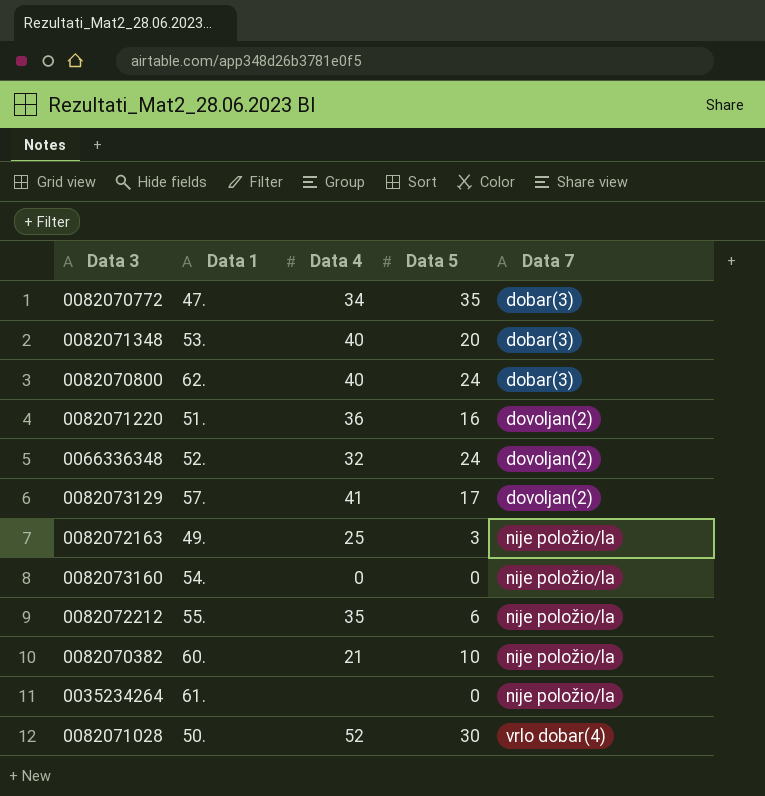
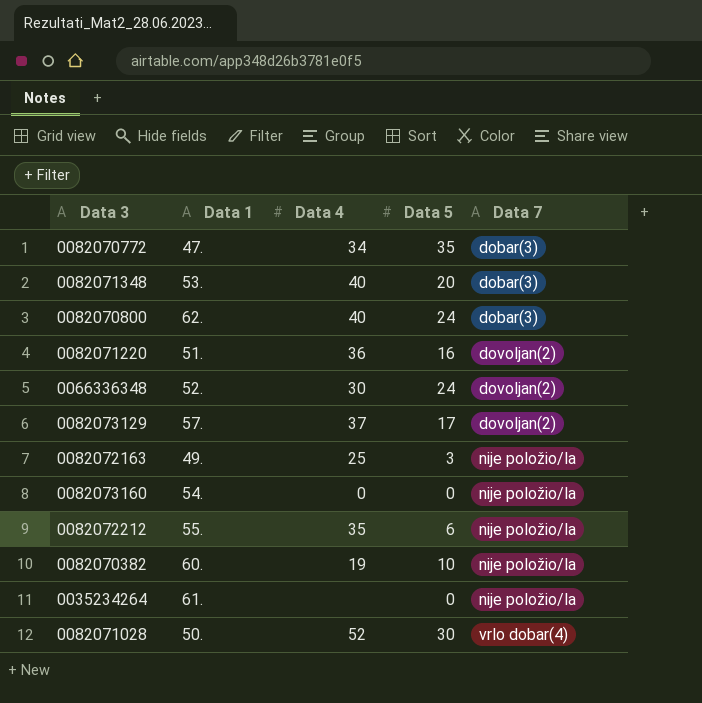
0066336348 | Data 4: 32 -> 30
0082073129 | Data 4: 41 -> 37
0082070382 | Data 4: 21 -> 19

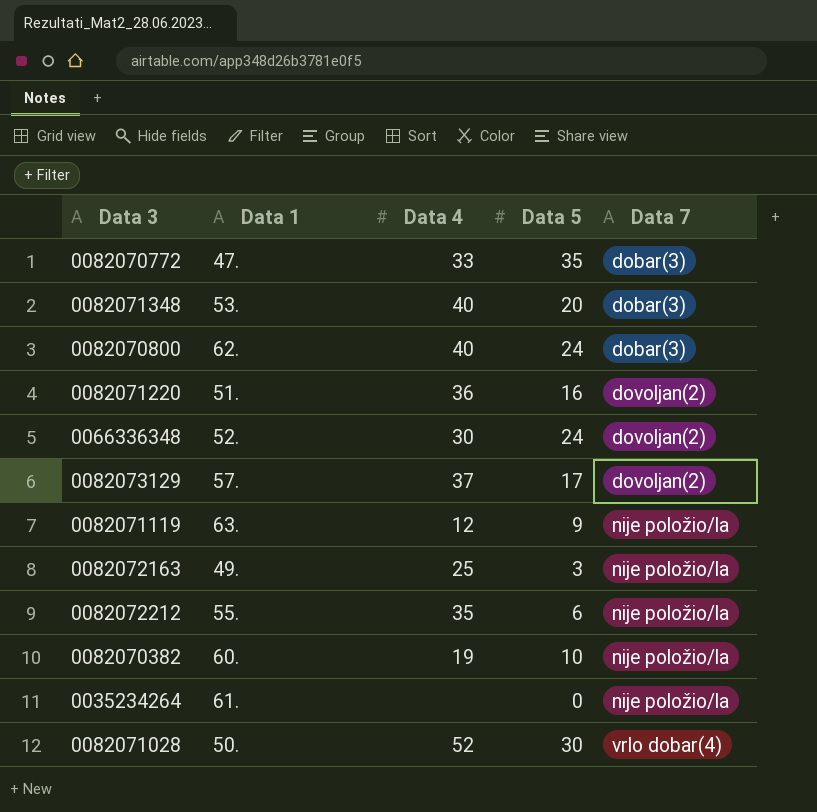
row 0082073160: 54. | 0 | 0 | nije položio/la -> none
0082070772 | Data 4: 34 -> 33
row 0082071119: none -> 63. | 12 | 9 | nije položio/la

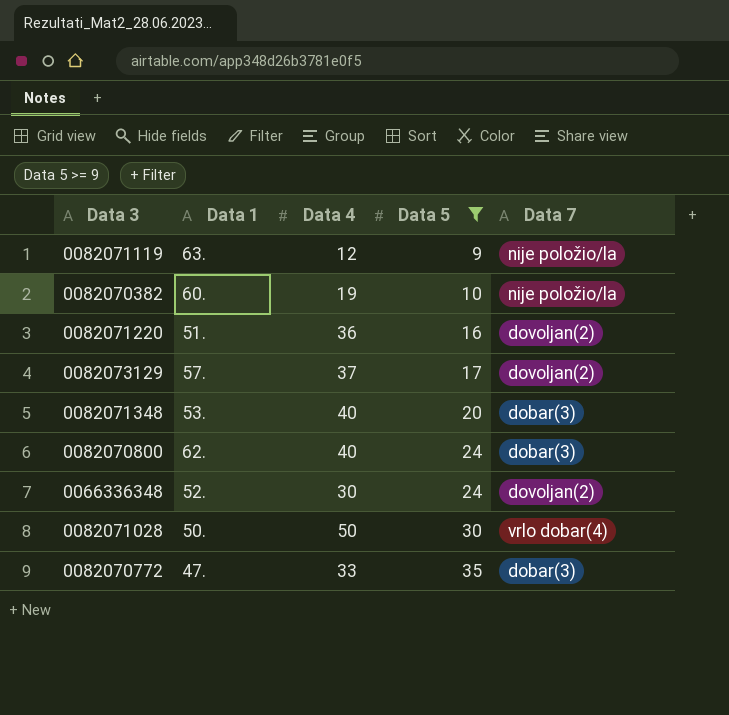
filter: none -> Data 5 >= 9
row order: Data 7 ascending -> Data 5 ascending
0082071028 | Data 4: 52 -> 50

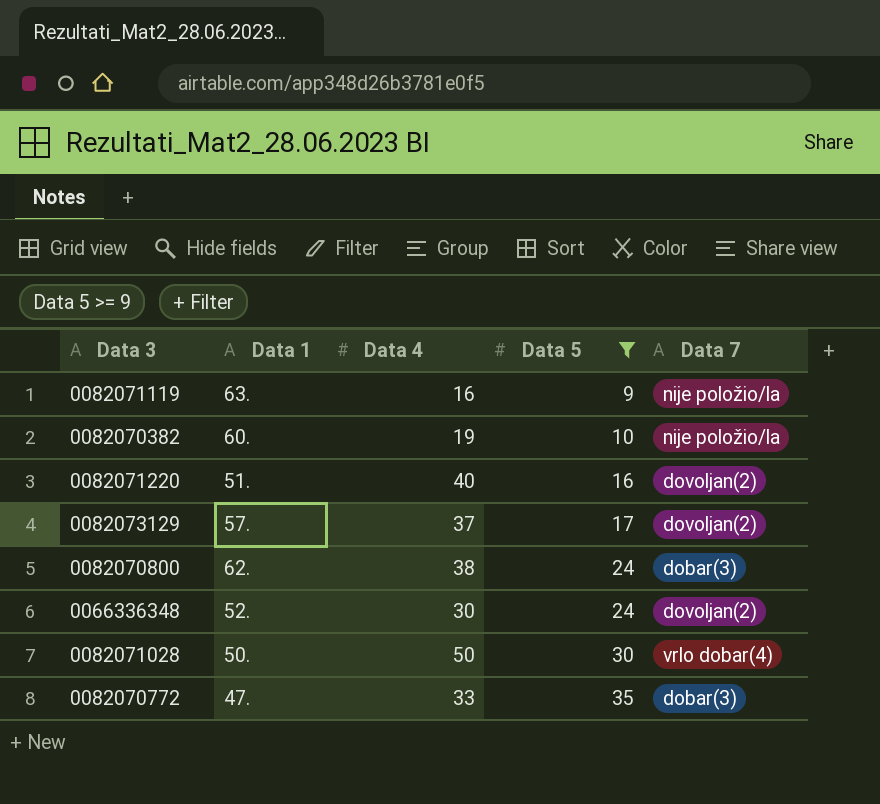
row 0082071348: 53. | 40 | 20 | dobar(3) -> none
0082071119 | Data 4: 12 -> 16
0082071220 | Data 4: 36 -> 40
0082070800 | Data 4: 40 -> 38

